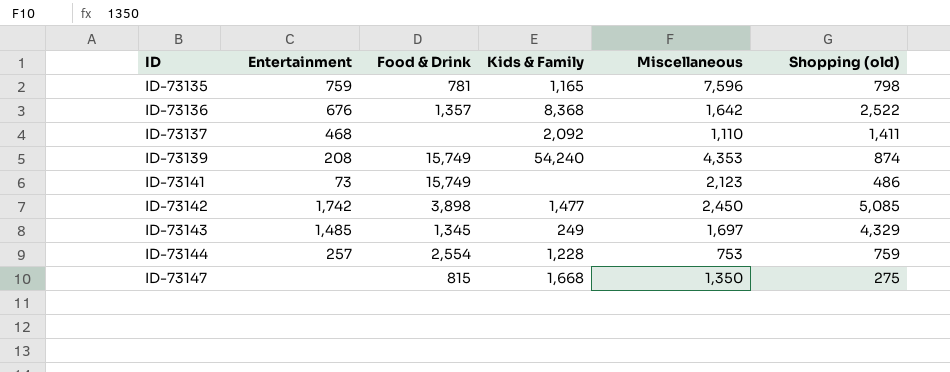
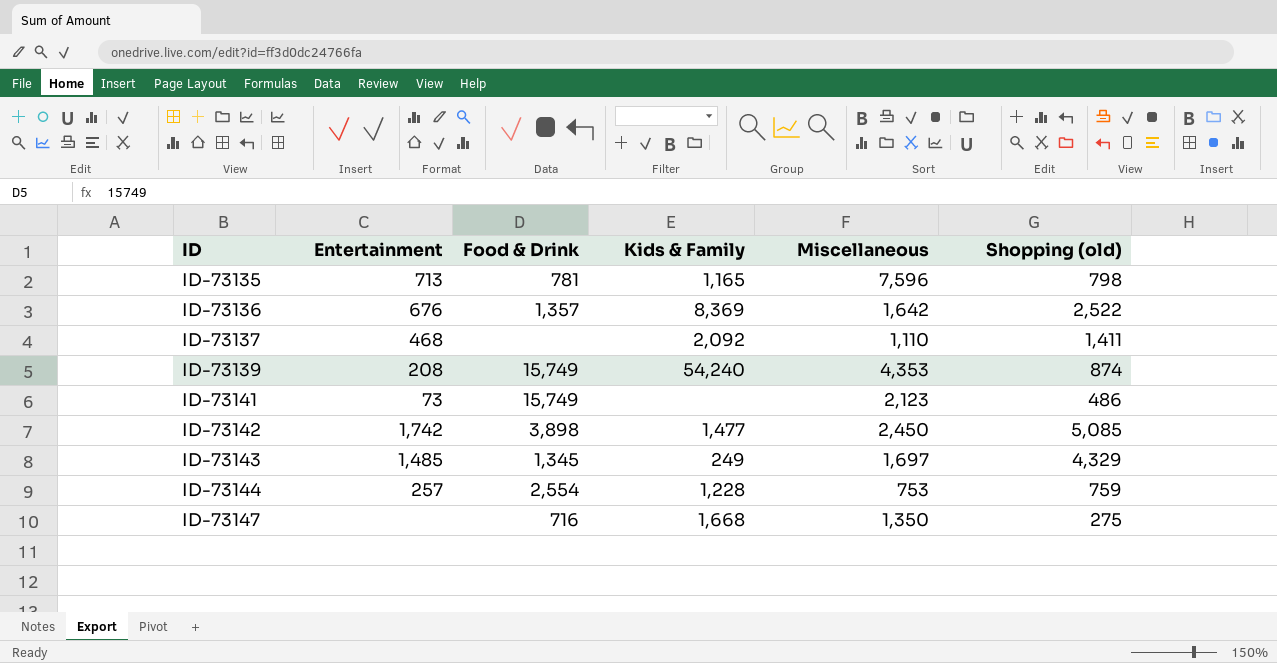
ID-73135 | Entertainment: 759 -> 713
ID-73136 | Kids & Family: 8,368 -> 8,369
ID-73147 | Food & Drink: 815 -> 716

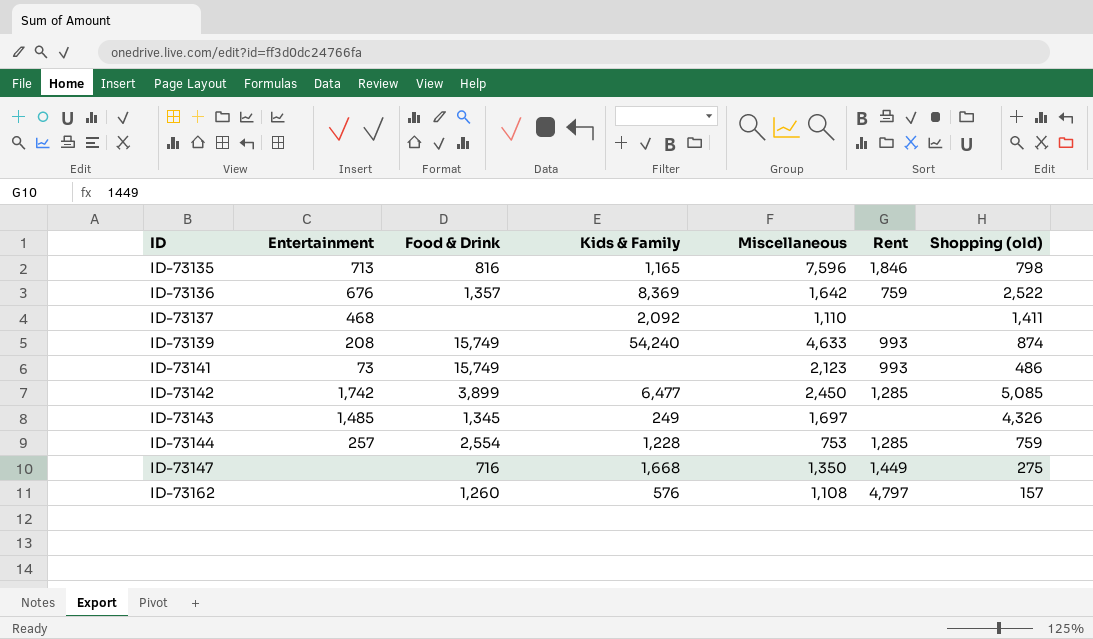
column Rent | position: none -> 6
ID-73135 | Food & Drink: 781 -> 816
ID-73139 | Miscellaneous: 4,353 -> 4,633
ID-73142 | Food & Drink: 3,898 -> 3,899
ID-73142 | Kids & Family: 1,477 -> 6,477
ID-73143 | Shopping (old): 4,329 -> 4,326
row ID-73162: none -> none | 1,260 | 576 | 1,108 | 4,797 | 157

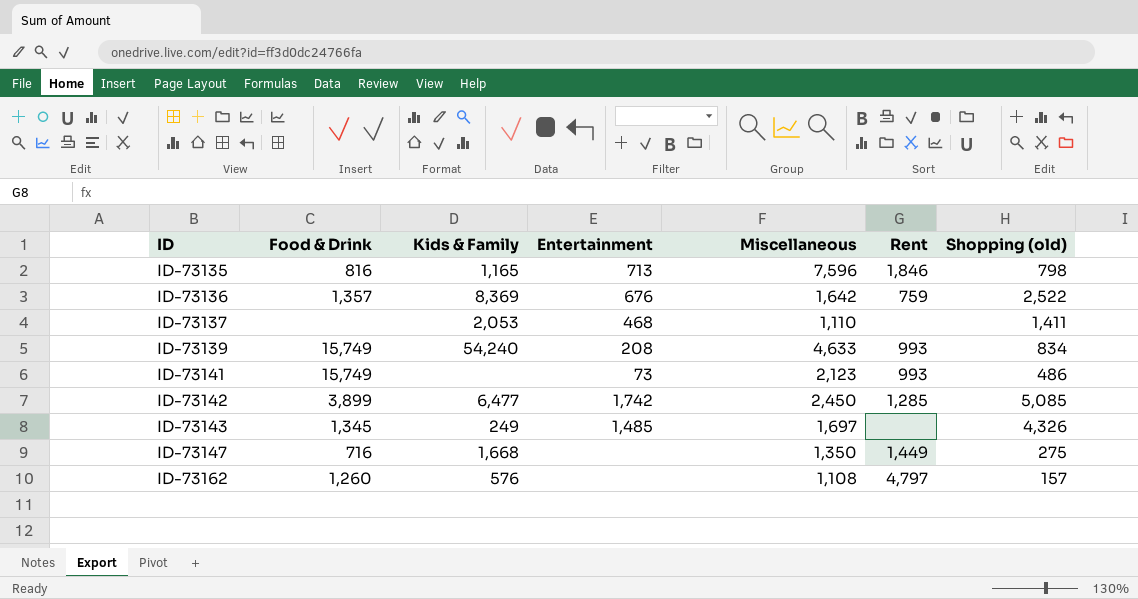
column Entertainment | position: 2 -> 4
row ID-73144: 257 | 2,554 | 1,228 | 753 | 1,285 | 759 -> none
ID-73137 | Kids & Family: 2,092 -> 2,053
ID-73139 | Shopping (old): 874 -> 834

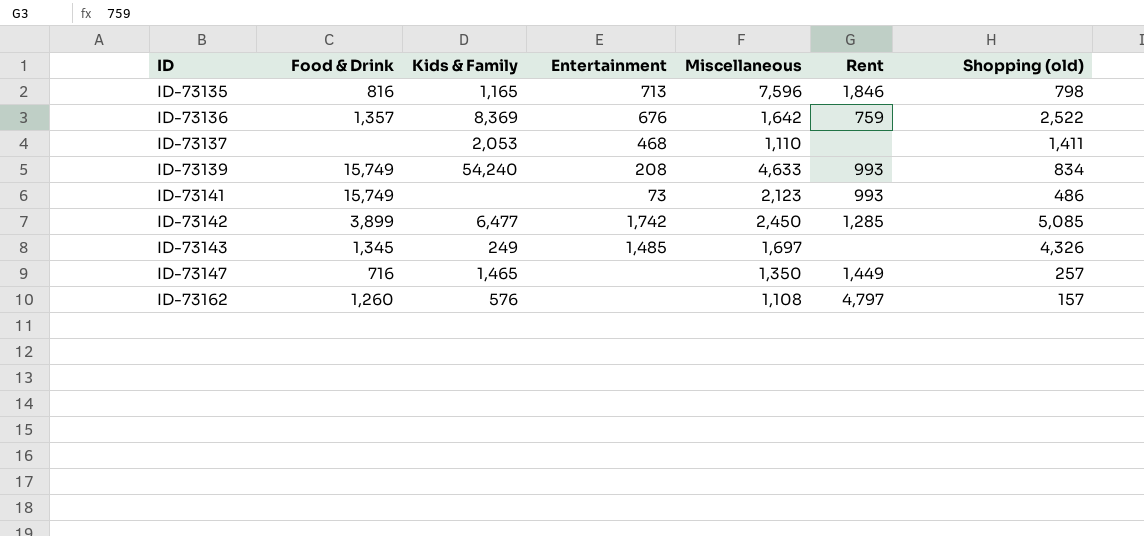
ID-73147 | Kids & Family: 1,668 -> 1,465
ID-73147 | Shopping (old): 275 -> 257

